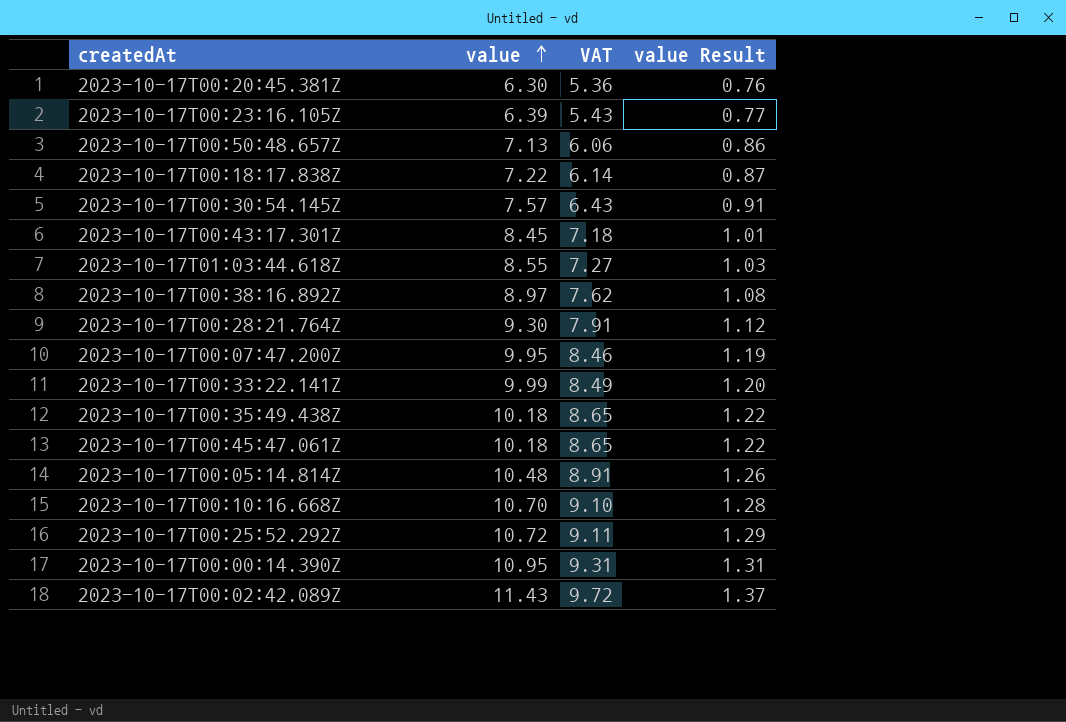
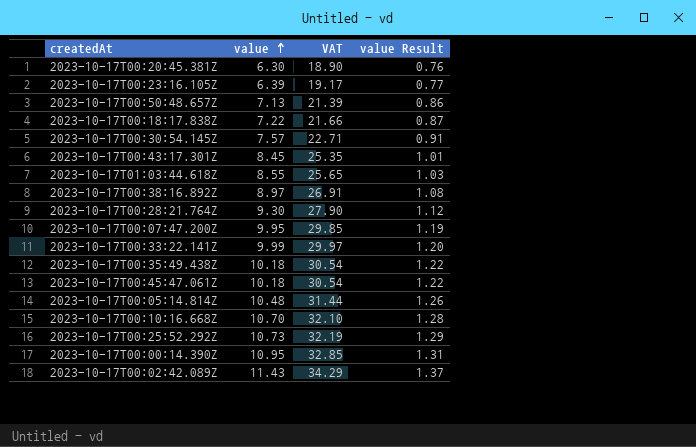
column VAT | formula: [value] * 0.85 -> [value] * 3
2023-10-17T00:25:52.292Z | value: 10.72 -> 10.73

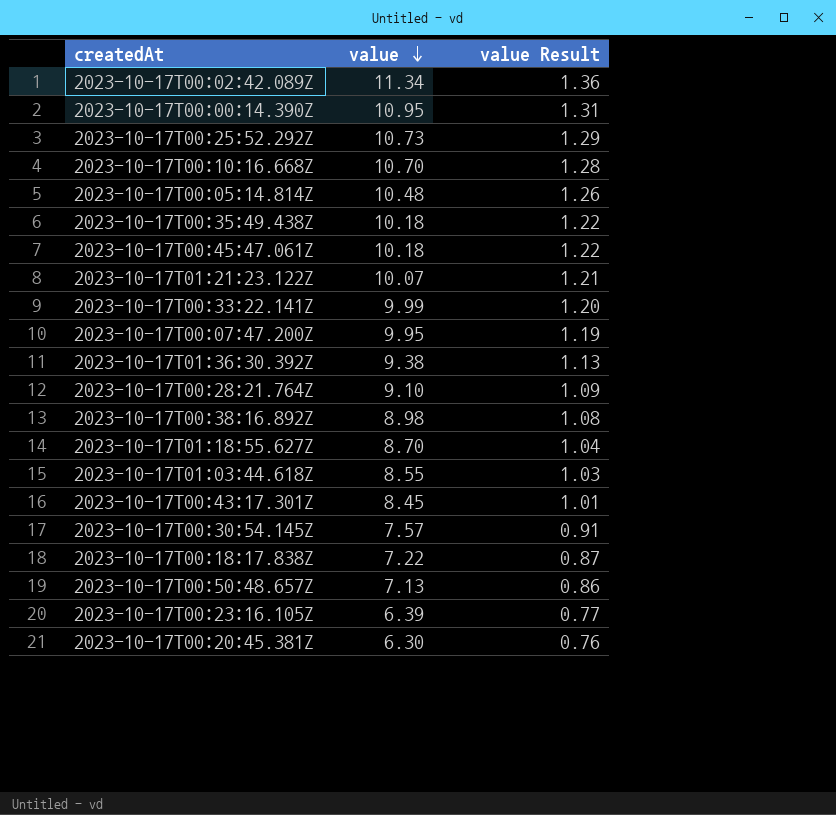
row order: value ascending -> value descending
column VAT | formula: [value] * 3 -> none
2023-10-17T00:02:42.089Z | value: 11.43 -> 11.34
2023-10-17T00:02:42.089Z | value Result: 1.37 -> 1.36
row 2023-10-17T01:21:23.122Z: none -> 10.07 | 1.21
row 2023-10-17T01:36:30.392Z: none -> 9.38 | 1.13
2023-10-17T00:28:21.764Z | value: 9.30 -> 9.10
2023-10-17T00:28:21.764Z | value Result: 1.12 -> 1.09
2023-10-17T00:38:16.892Z | value: 8.97 -> 8.98
row 2023-10-17T01:18:55.627Z: none -> 8.70 | 1.04

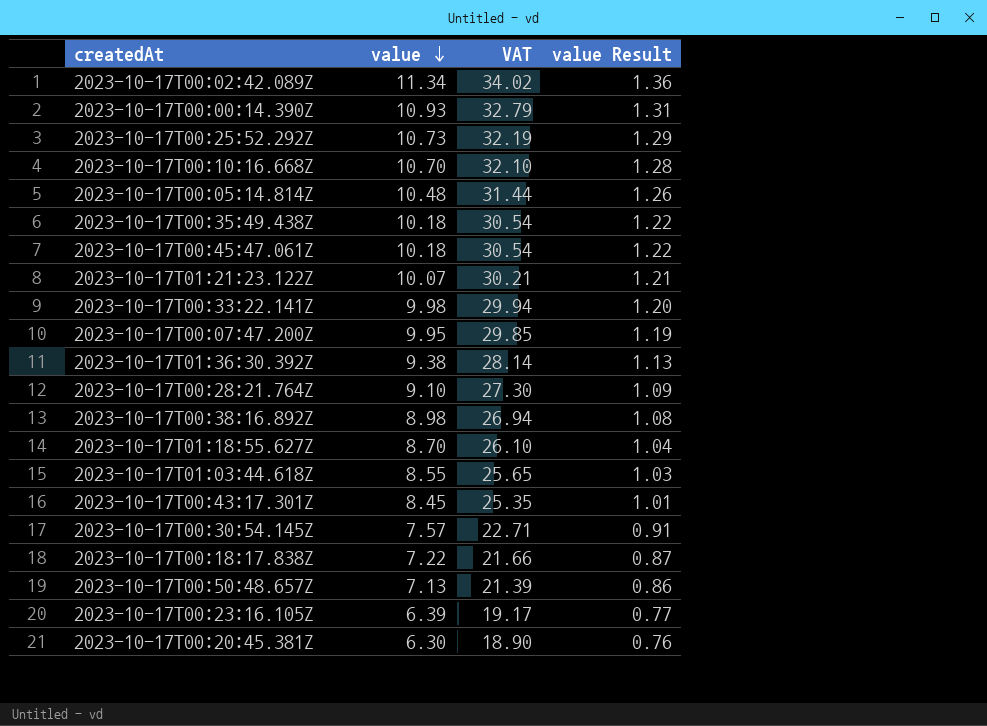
column VAT | formula: none -> [value] * 3
2023-10-17T00:00:14.390Z | value: 10.95 -> 10.93
2023-10-17T00:33:22.141Z | value: 9.99 -> 9.98

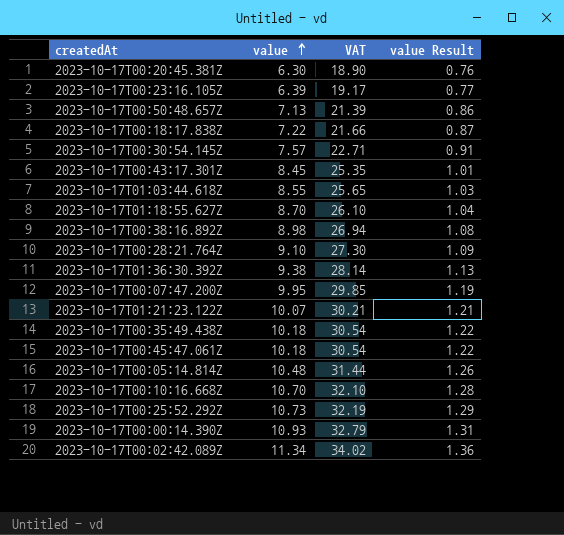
row order: value descending -> value ascending
row 2023-10-17T00:33:22.141Z: 9.98 | 29.94 | 1.20 -> none

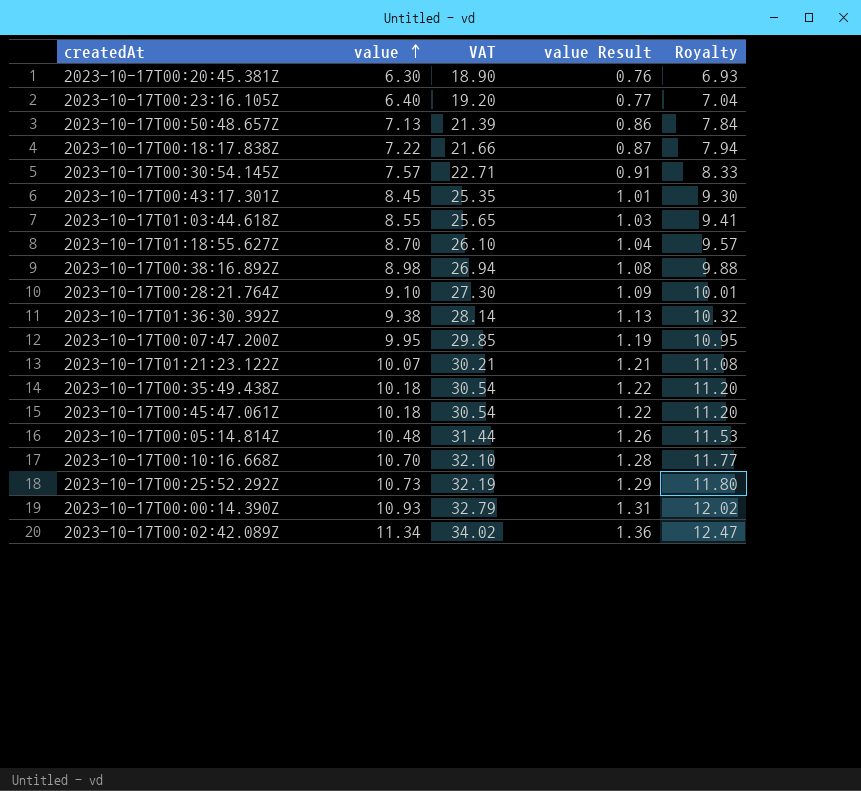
column Royalty | formula: none -> [value] * 1.1
2023-10-17T00:23:16.105Z | value: 6.39 -> 6.40
2023-10-17T00:23:16.105Z | VAT: 19.17 -> 19.20

